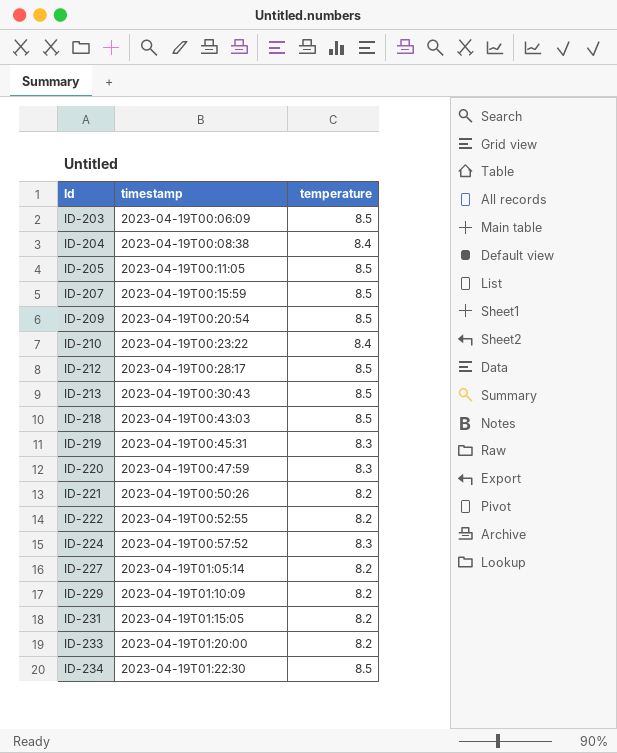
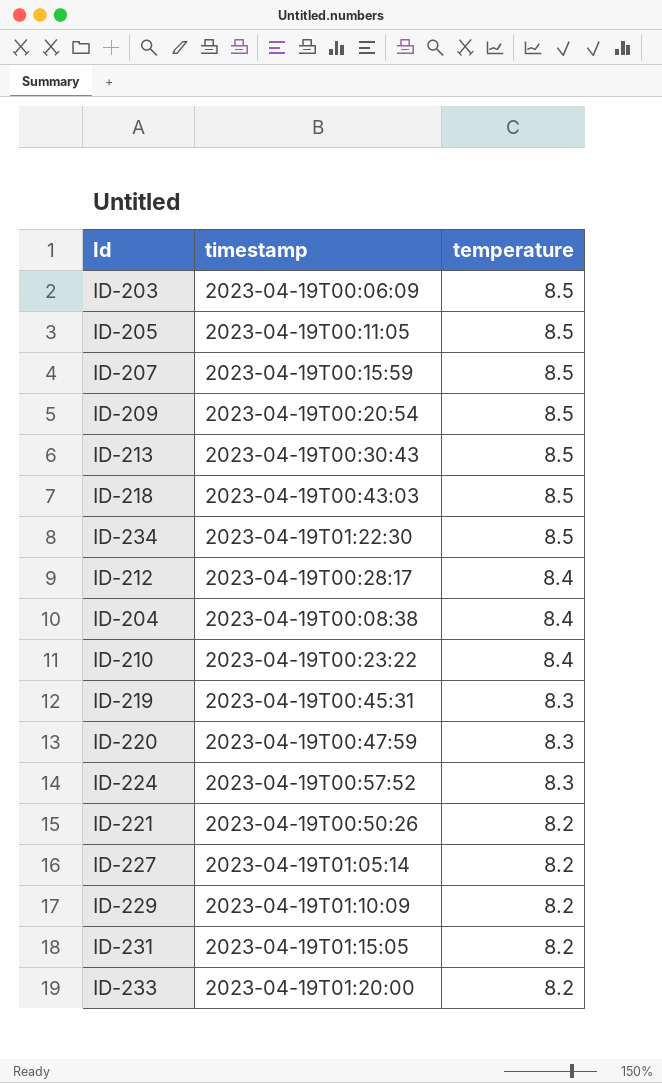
row order: Id ascending -> temperature descending
row ID-222: 2023-04-19T00:52:55 | 8.2 -> none
ID-212 | temperature: 8.5 -> 8.4

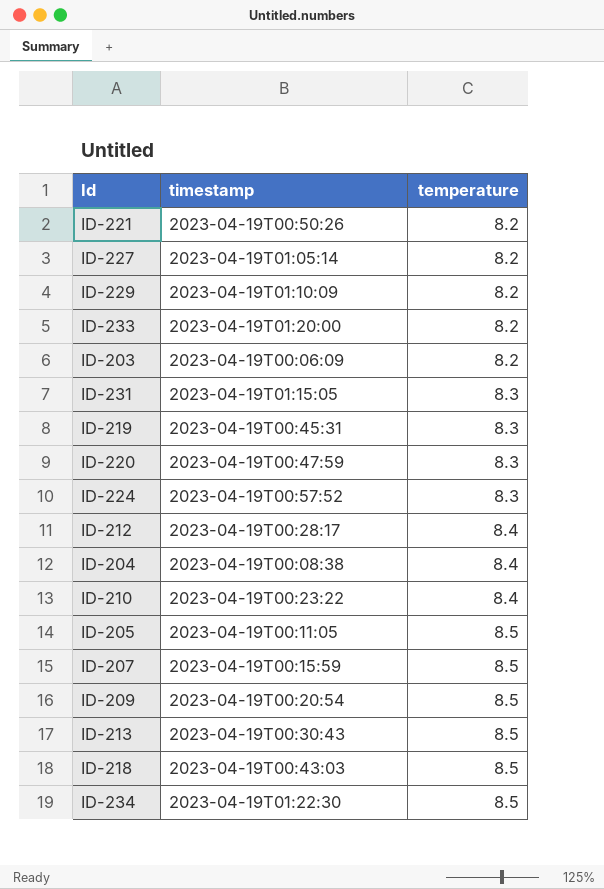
row order: temperature descending -> temperature ascending
ID-203 | temperature: 8.5 -> 8.2
ID-231 | temperature: 8.2 -> 8.3

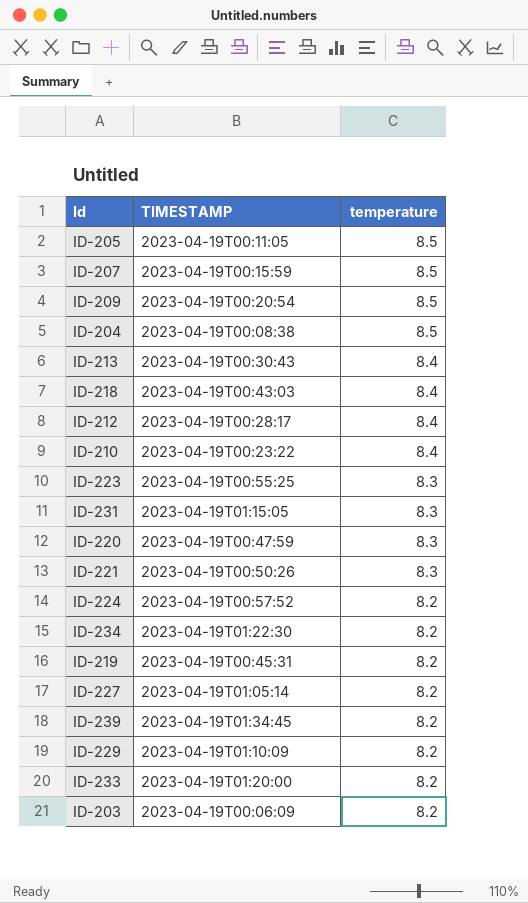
row order: temperature ascending -> temperature descending
column name: timestamp -> TIMESTAMP
ID-204 | temperature: 8.4 -> 8.5
ID-213 | temperature: 8.5 -> 8.4
ID-218 | temperature: 8.5 -> 8.4
row ID-223: none -> 2023-04-19T00:55:25 | 8.3
ID-221 | temperature: 8.2 -> 8.3
ID-224 | temperature: 8.3 -> 8.2
ID-234 | temperature: 8.5 -> 8.2
ID-219 | temperature: 8.3 -> 8.2
row ID-239: none -> 2023-04-19T01:34:45 | 8.2

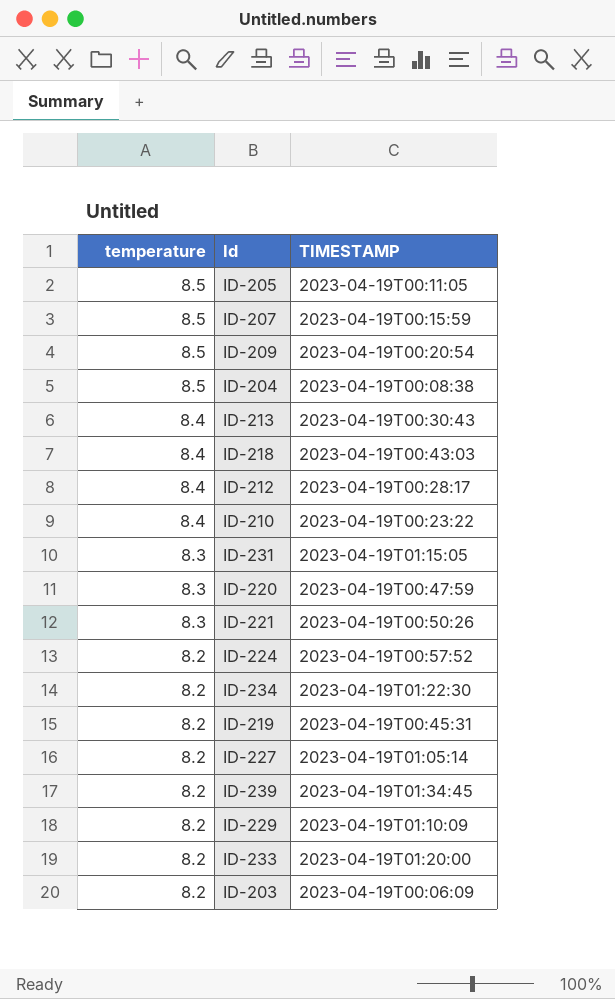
column temperature | position: 3 -> 1
row ID-223: 2023-04-19T00:55:25 | 8.3 -> none

